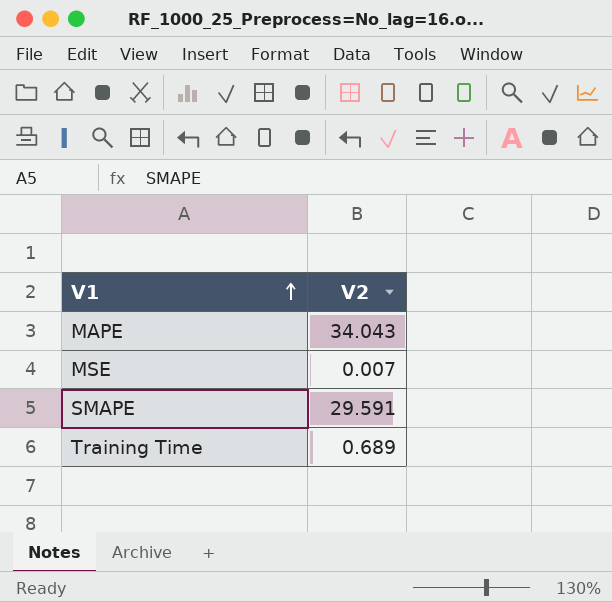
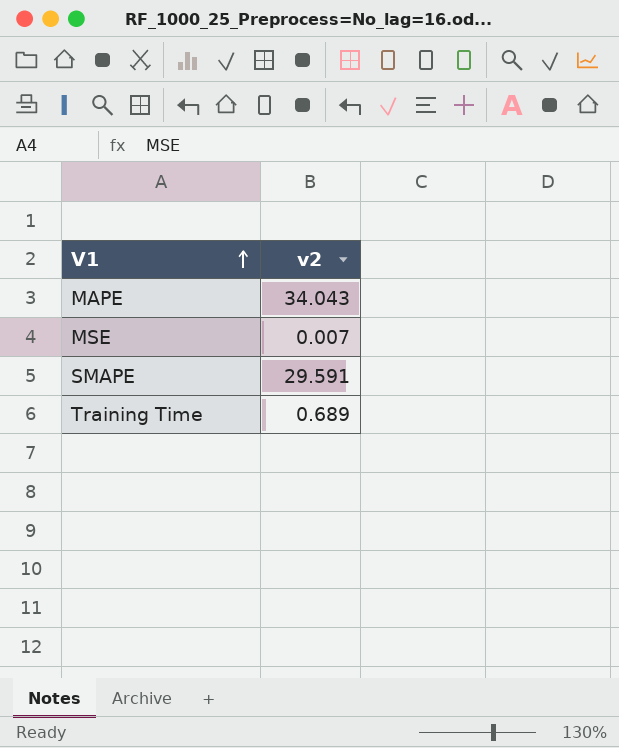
column name: V2 -> v2

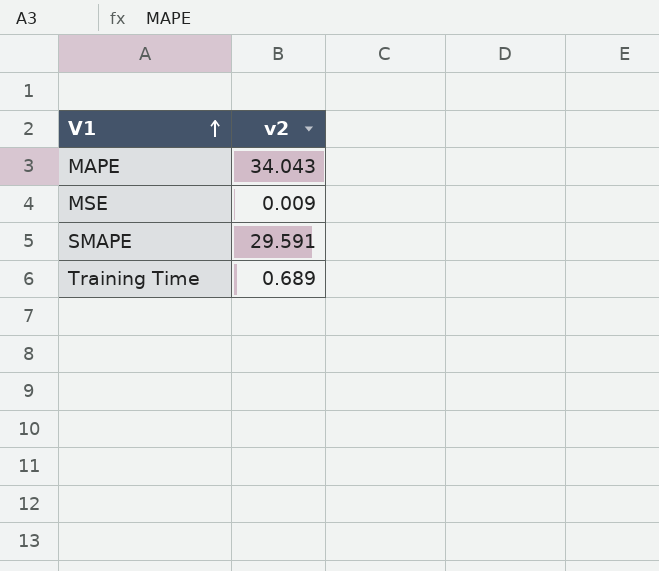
MSE | v2: 0.007 -> 0.009

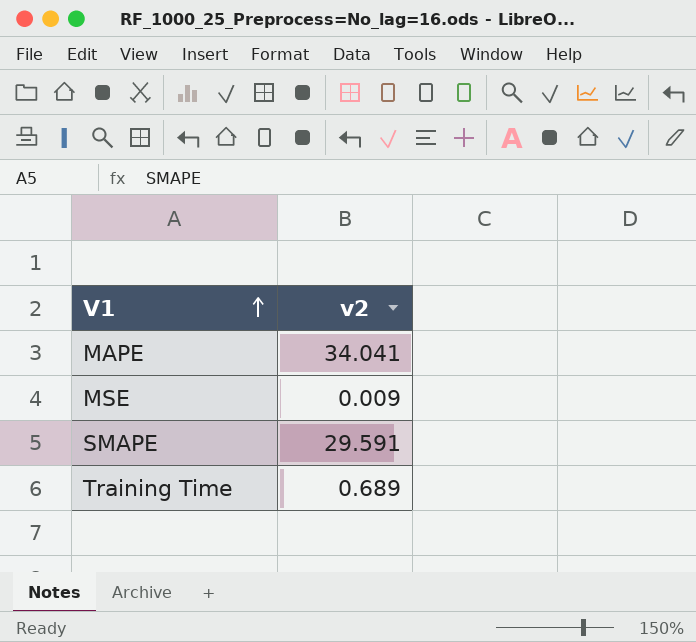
MAPE | v2: 34.043 -> 34.041

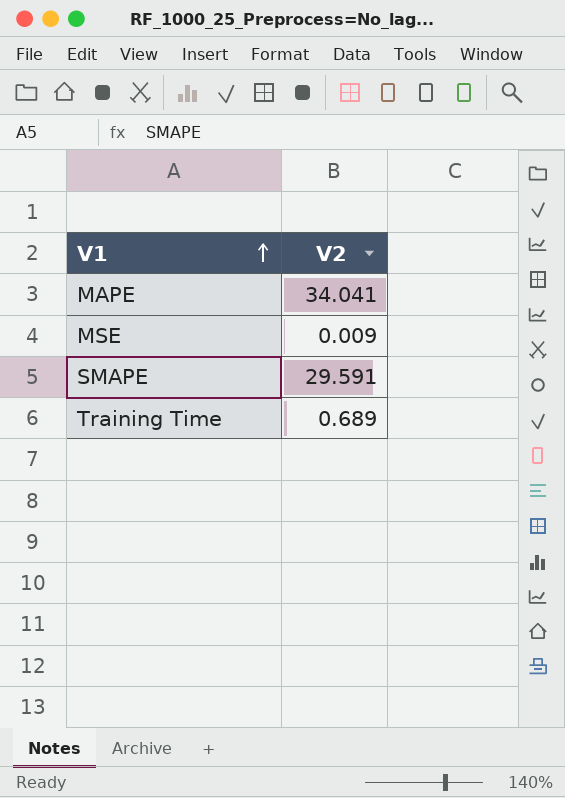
column name: v2 -> V2

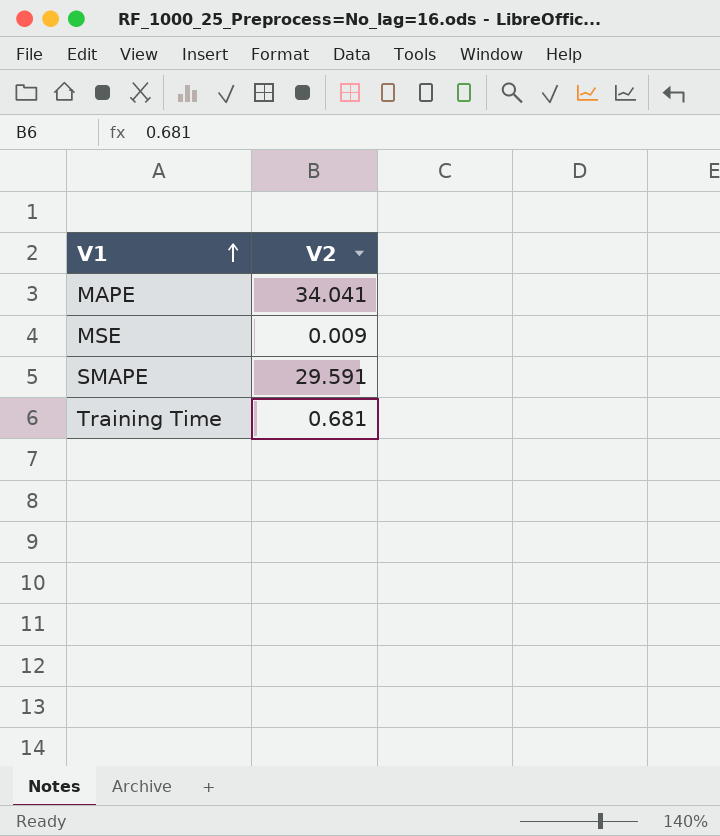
Training Time | V2: 0.689 -> 0.681

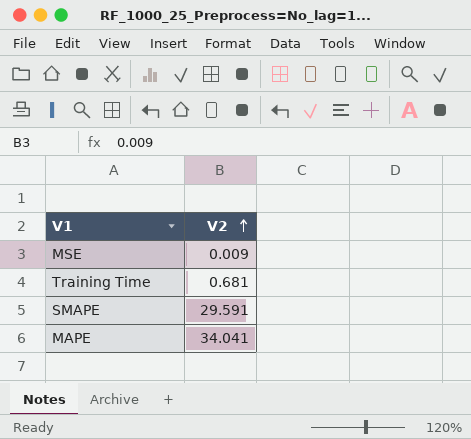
row order: V1 ascending -> V2 ascending

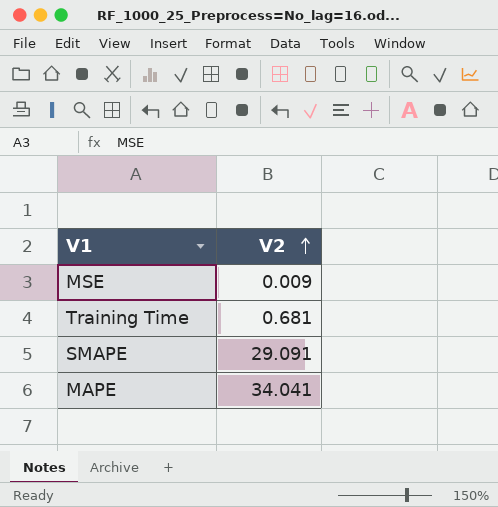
SMAPE | V2: 29.591 -> 29.091

